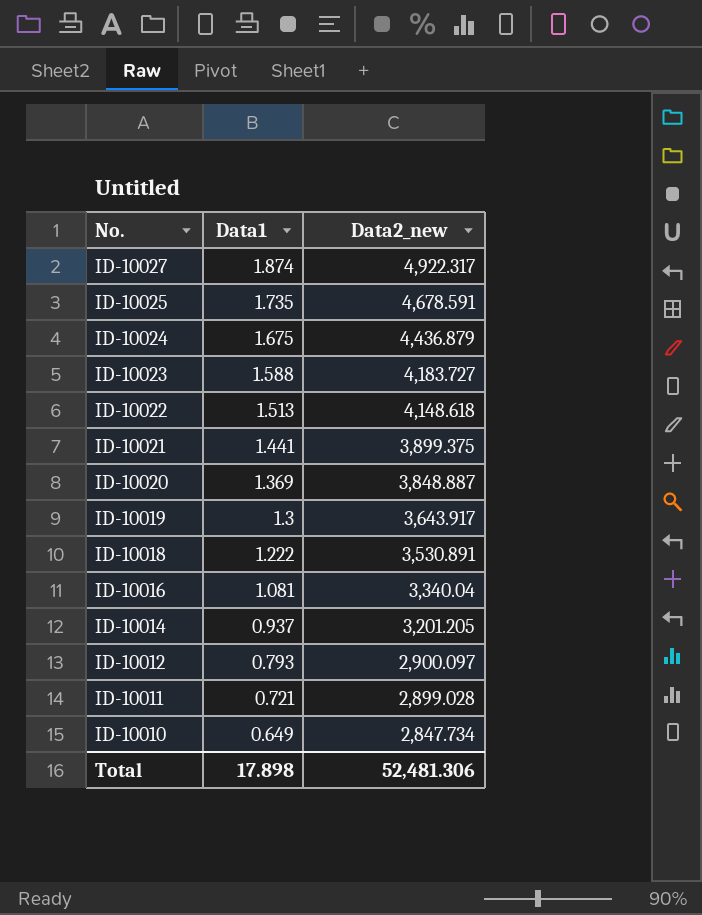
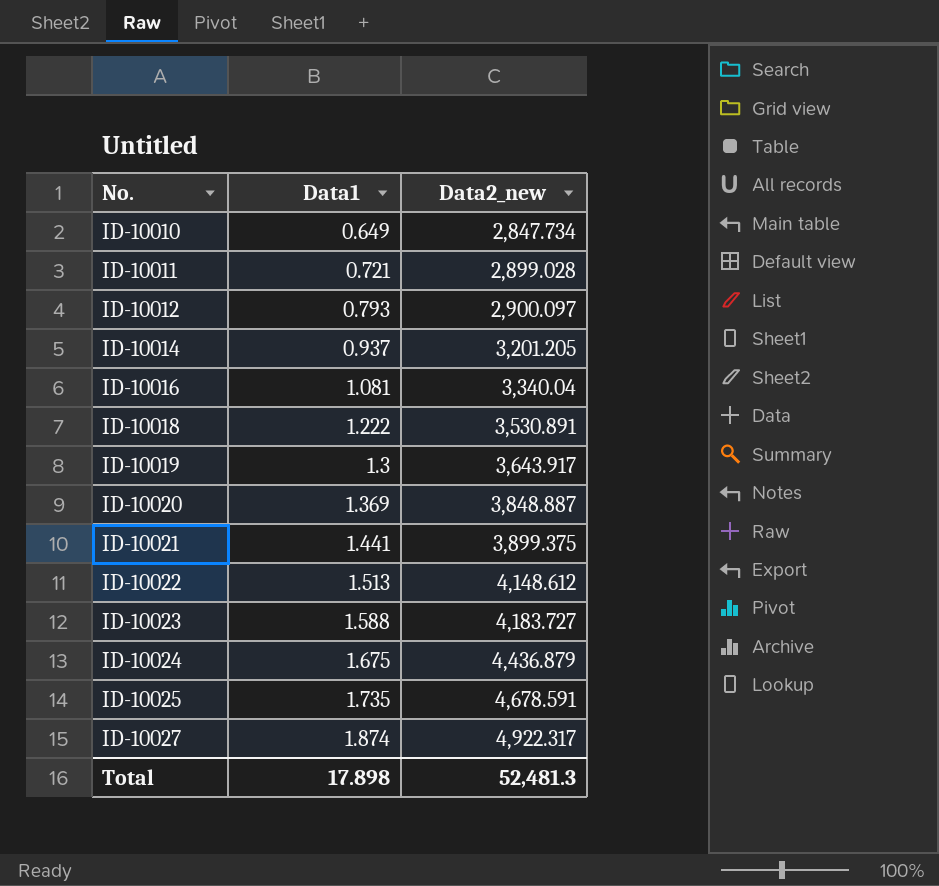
row order: No. descending -> No. ascending
ID-10022 | Data2_new: 4,148.618 -> 4,148.612
Total | Data2_new: 52,481.306 -> 52,481.3

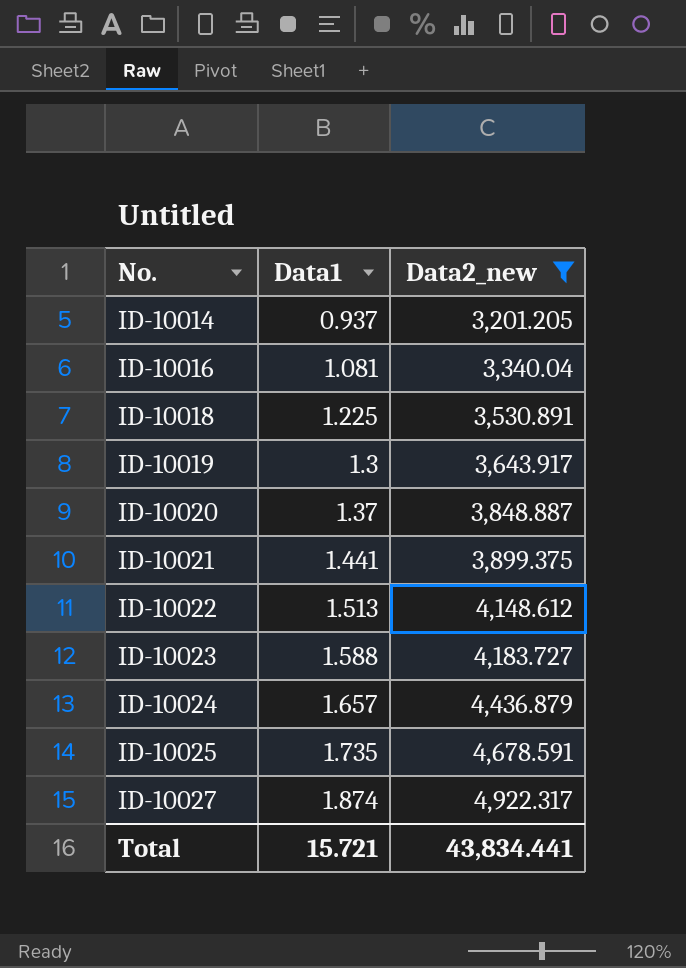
filter: none -> Data2_new >= 3,201.205
ID-10018 | Data1: 1.222 -> 1.225
ID-10020 | Data1: 1.369 -> 1.37
ID-10024 | Data1: 1.675 -> 1.657
Total | Data1: 17.898 -> 15.721
Total | Data2_new: 52,481.3 -> 43,834.441

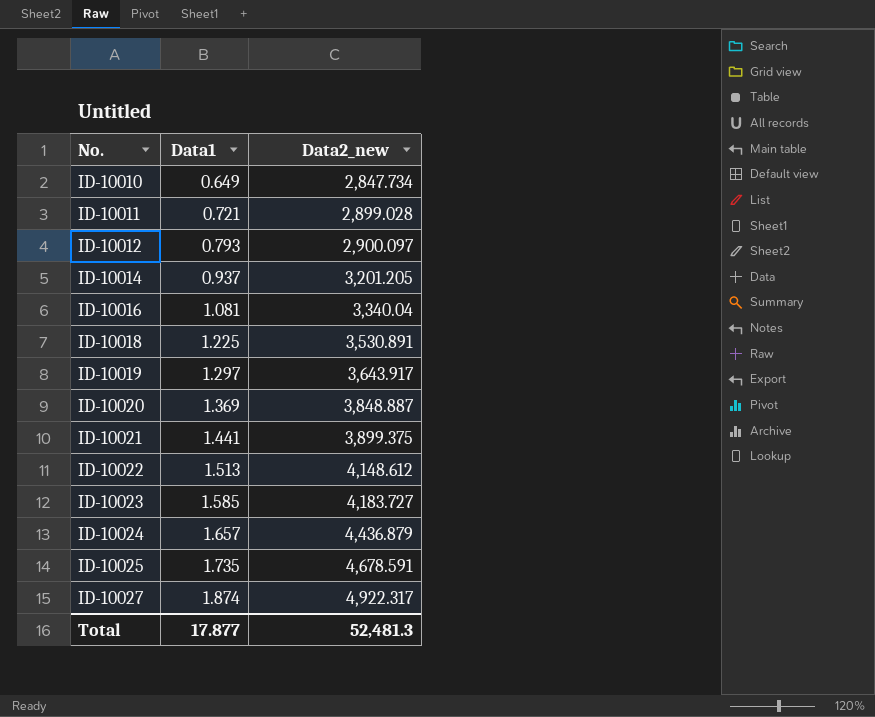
filter: Data2_new >= 3,201.205 -> none
ID-10019 | Data1: 1.3 -> 1.297
ID-10020 | Data1: 1.37 -> 1.369
ID-10023 | Data1: 1.588 -> 1.585
Total | Data1: 15.721 -> 17.877
Total | Data2_new: 43,834.441 -> 52,481.3

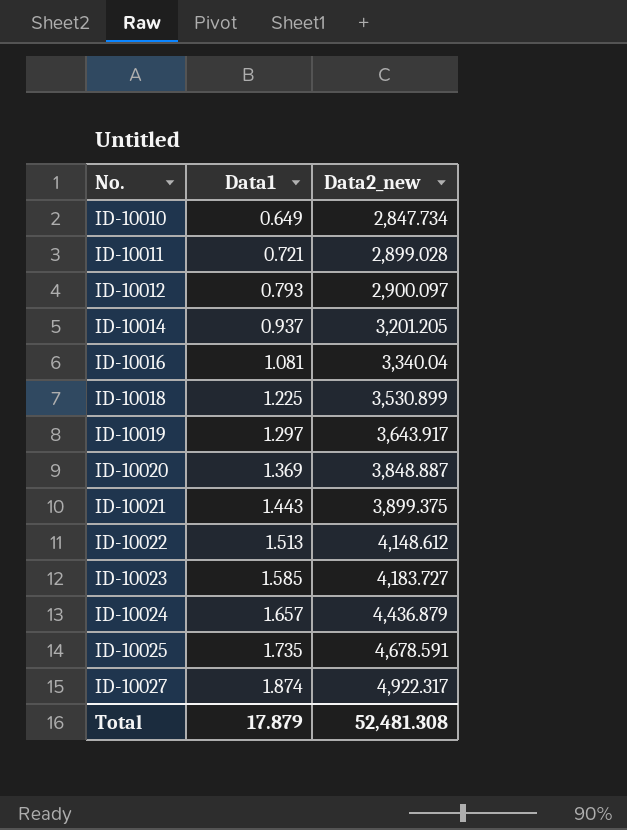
ID-10018 | Data2_new: 3,530.891 -> 3,530.899
ID-10021 | Data1: 1.441 -> 1.443
Total | Data1: 17.877 -> 17.879
Total | Data2_new: 52,481.3 -> 52,481.308

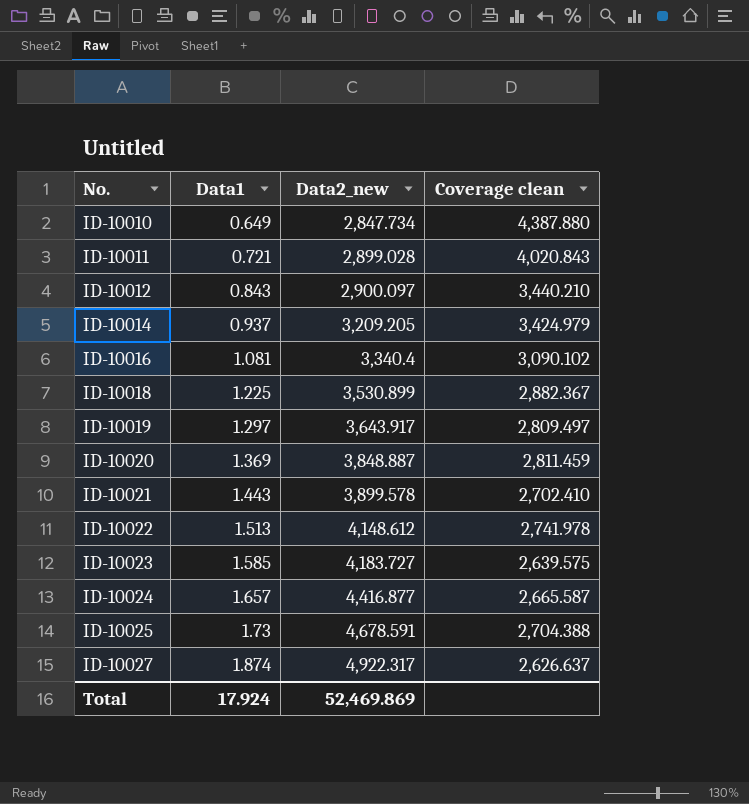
column Coverage clean | formula: none -> [Data2_new] / [Data1]
ID-10012 | Data1: 0.793 -> 0.843
ID-10014 | Data2_new: 3,201.205 -> 3,209.205
ID-10016 | Data2_new: 3,340.04 -> 3,340.4
ID-10021 | Data2_new: 3,899.375 -> 3,899.578
ID-10024 | Data2_new: 4,436.879 -> 4,416.877
ID-10025 | Data1: 1.735 -> 1.73
Total | Data1: 17.879 -> 17.924
Total | Data2_new: 52,481.308 -> 52,469.869

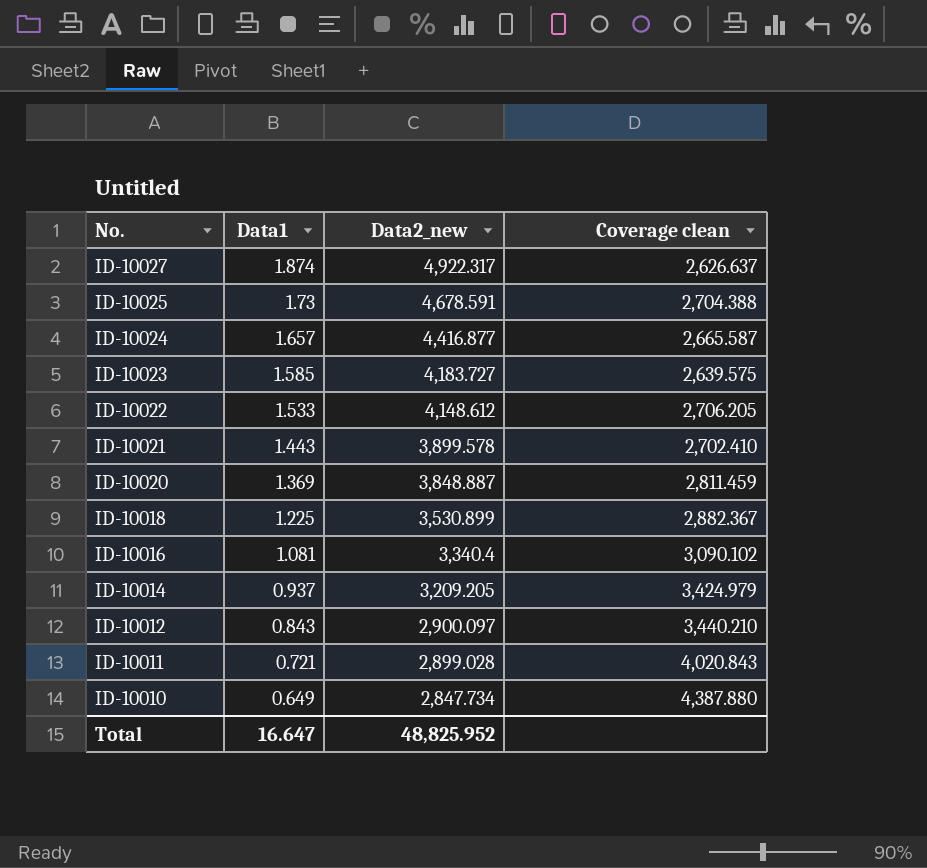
row order: No. ascending -> No. descending
row ID-10019: 1.297 | 3,643.917 | 2,809.497 -> none
ID-10022 | Data1: 1.513 -> 1.533
ID-10022 | Coverage clean: 2,741.978 -> 2,706.205
Total | Data1: 17.924 -> 16.647
Total | Data2_new: 52,469.869 -> 48,825.952

